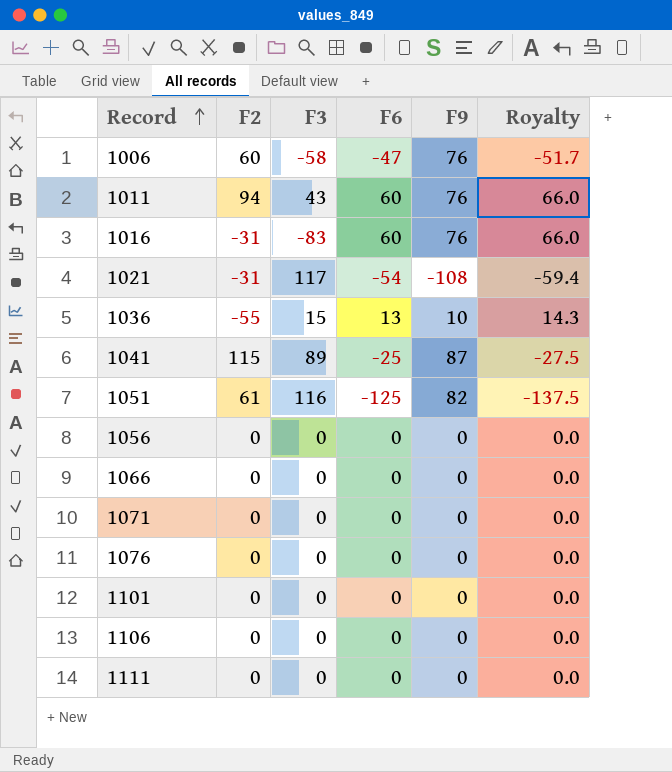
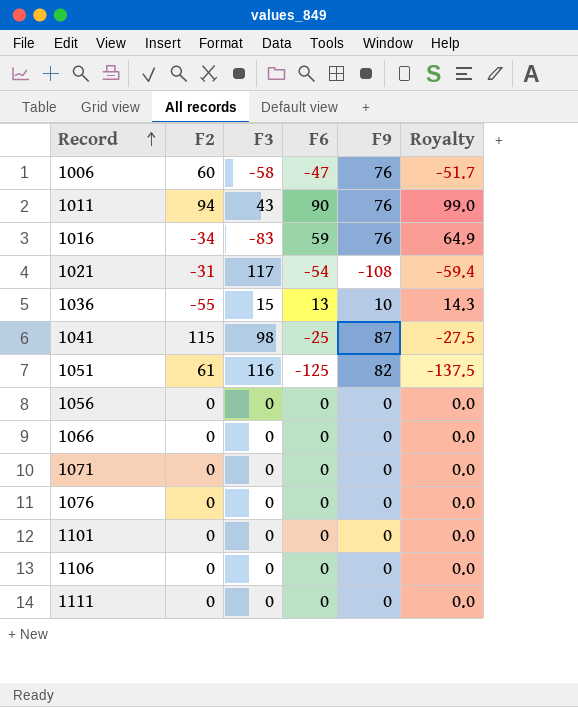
1011 | F6: 60 -> 90
1011 | Royalty: 66.0 -> 99.0
1016 | F2: -31 -> -34
1016 | F6: 60 -> 59
1016 | Royalty: 66.0 -> 64.9
1041 | F3: 89 -> 98

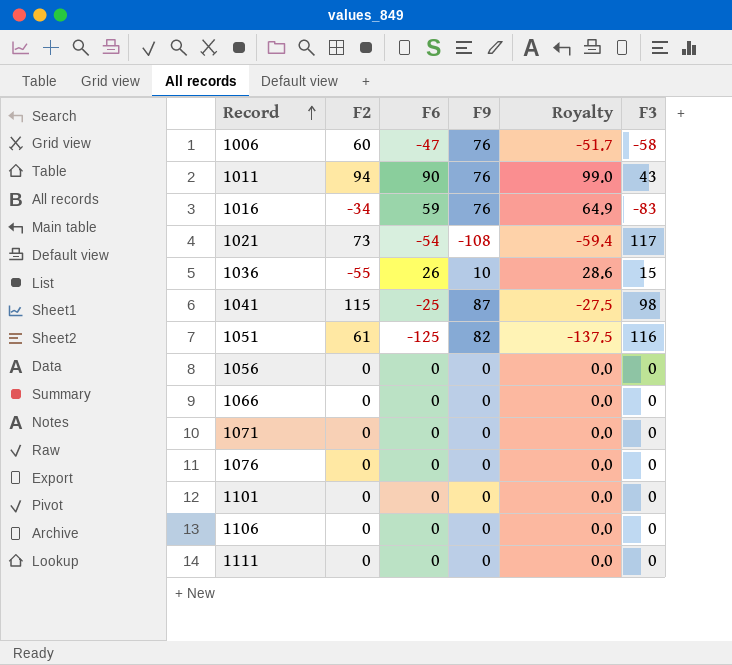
column F3 | position: 3 -> 6
1021 | F2: -31 -> 73
1036 | F6: 13 -> 26
1036 | Royalty: 14.3 -> 28.6

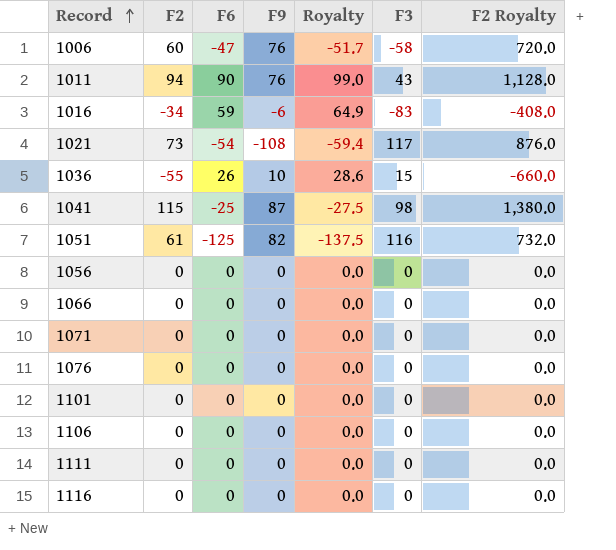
column F2 Royalty | formula: none -> [F2] * 12
1016 | F9: 76 -> -6
row 1116: none -> 0 | 0 | 0 | 0.0 | 0 | 0.0

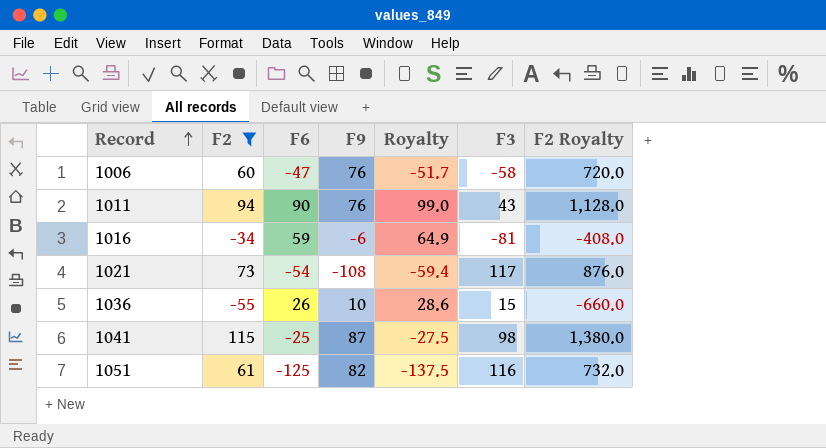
filter: none -> F2 != 0
1016 | F3: -83 -> -81

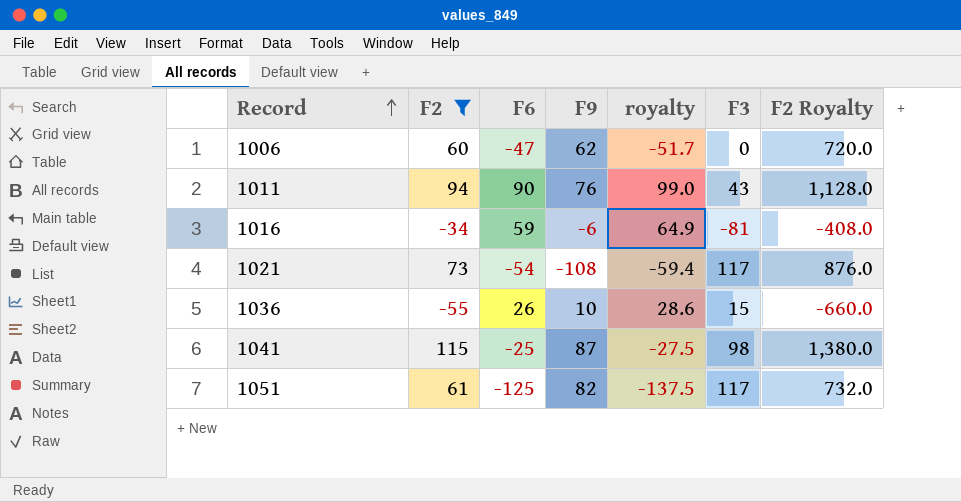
column name: Royalty -> royalty
1006 | F9: 76 -> 62
1006 | F3: -58 -> 0
1051 | F3: 116 -> 117

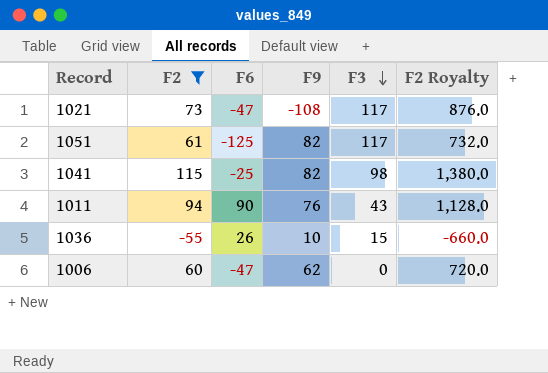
row order: Record ascending -> F3 descending
column royalty | formula: [F6] * 1.1 -> none
row 1016: -34 | 59 | -6 | 64.9 | -81 | -408.0 -> none
1021 | F6: -54 -> -47
1041 | F9: 87 -> 82

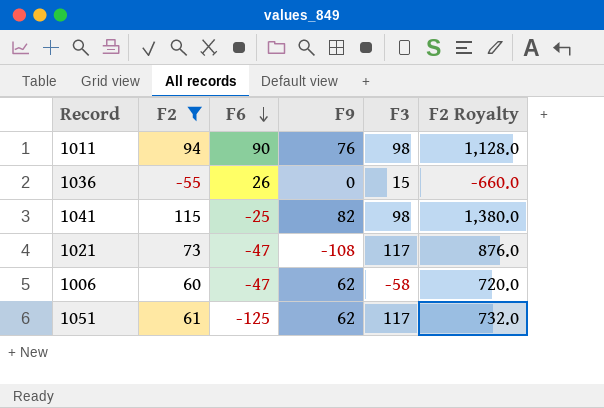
row order: F3 descending -> F6 descending
1011 | F3: 43 -> 98
1036 | F9: 10 -> 0
1006 | F3: 0 -> -58
1051 | F9: 82 -> 62

